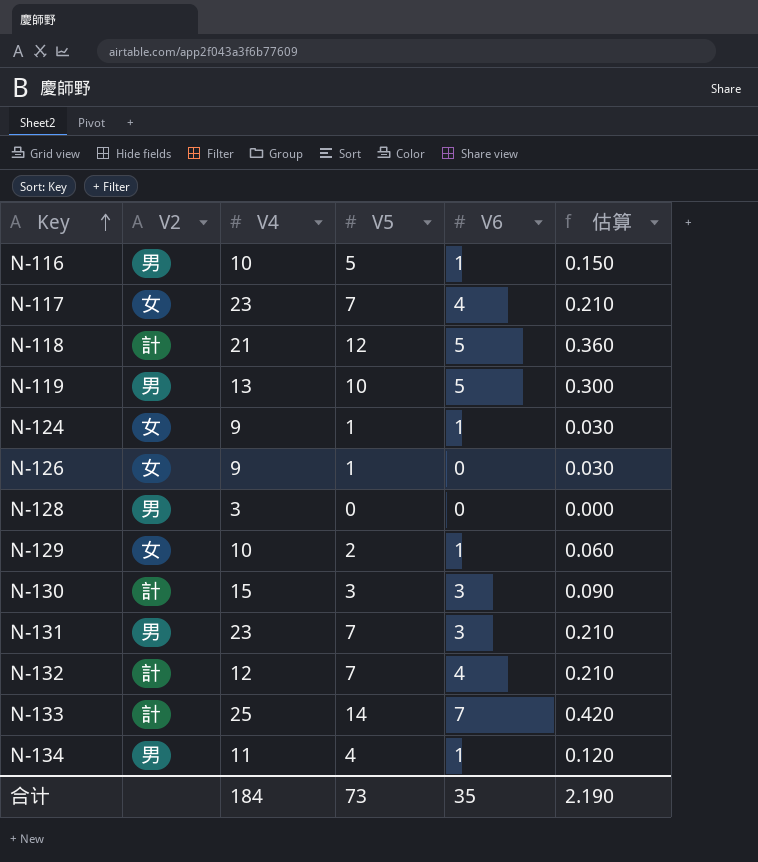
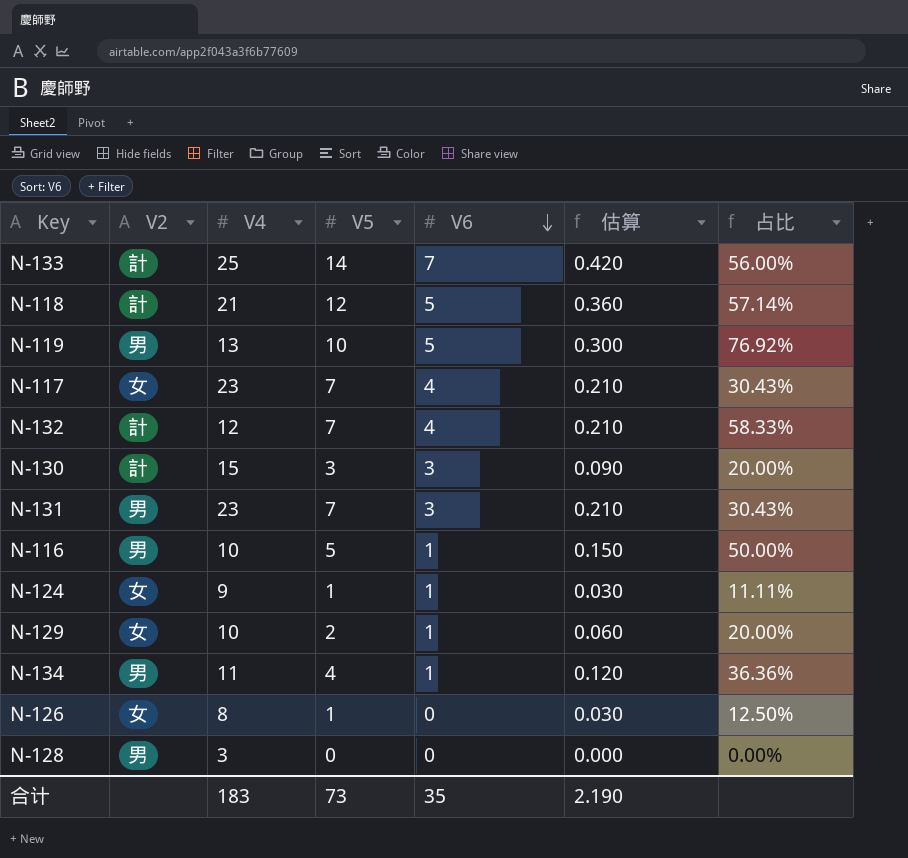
row order: Key ascending -> V6 descending
column 占比 | formula: none -> [V5] / [V4]
N-126 | V4: 9 -> 8
合计 | V4: 184 -> 183

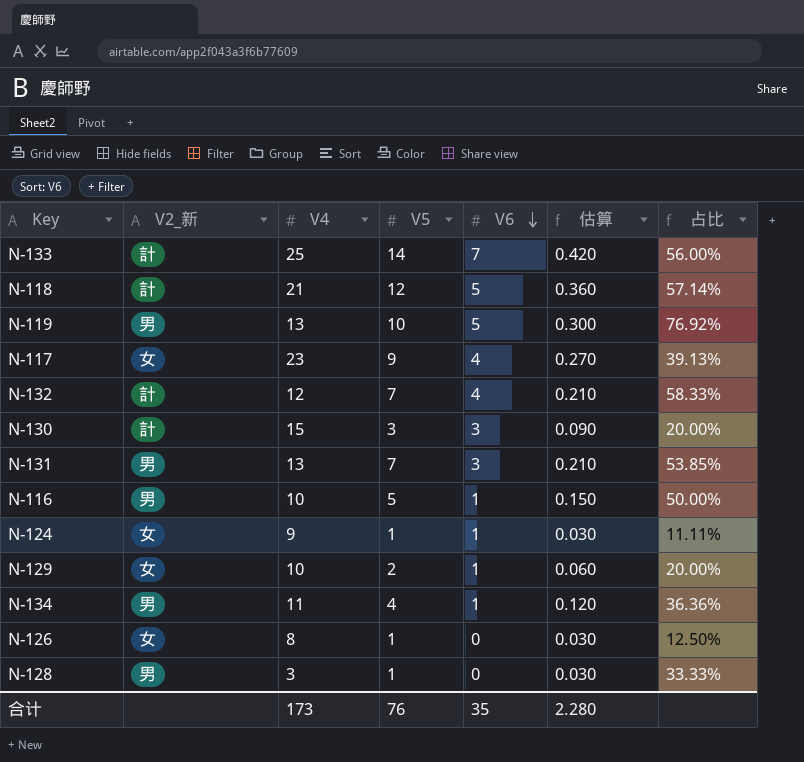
column name: V2 -> V2_新
N-117 | V5: 7 -> 9
N-117 | 估算: 0.210 -> 0.270
N-117 | 占比: 30.43% -> 39.13%
N-131 | V4: 23 -> 13
N-131 | 占比: 30.43% -> 53.85%
N-128 | V5: 0 -> 1
N-128 | 估算: 0.000 -> 0.030
N-128 | 占比: 0.00% -> 33.33%
合计 | V4: 183 -> 173
合计 | V5: 73 -> 76
合计 | 估算: 2.190 -> 2.280

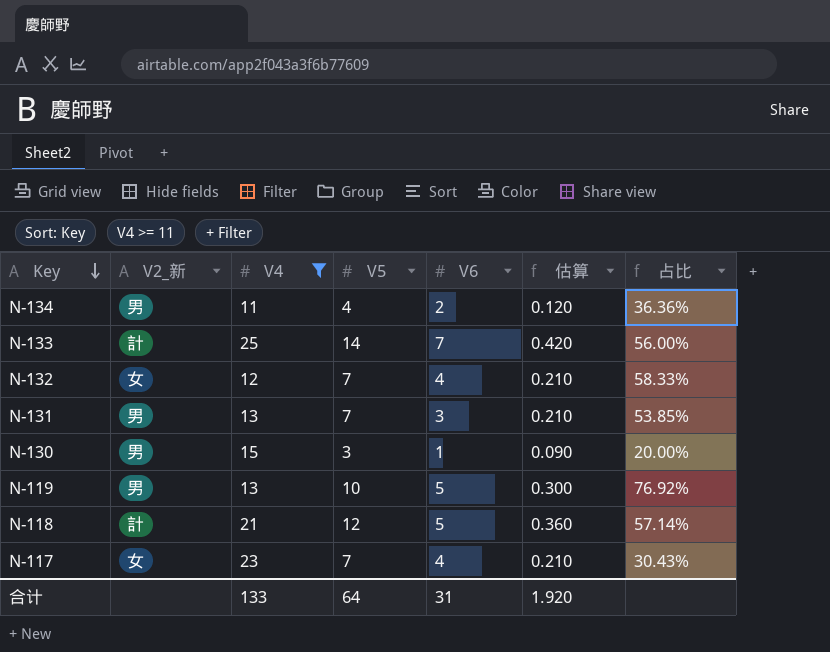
filter: none -> V4 >= 11
row order: V6 descending -> Key descending
N-134 | V6: 1 -> 2
N-132 | V2_新: 計 -> 女
N-130 | V2_新: 計 -> 男
N-130 | V6: 3 -> 1
N-117 | V5: 9 -> 7
N-117 | 估算: 0.270 -> 0.210
N-117 | 占比: 39.13% -> 30.43%
合计 | V4: 173 -> 133
合计 | V5: 76 -> 64
合计 | V6: 35 -> 31
合计 | 估算: 2.280 -> 1.920

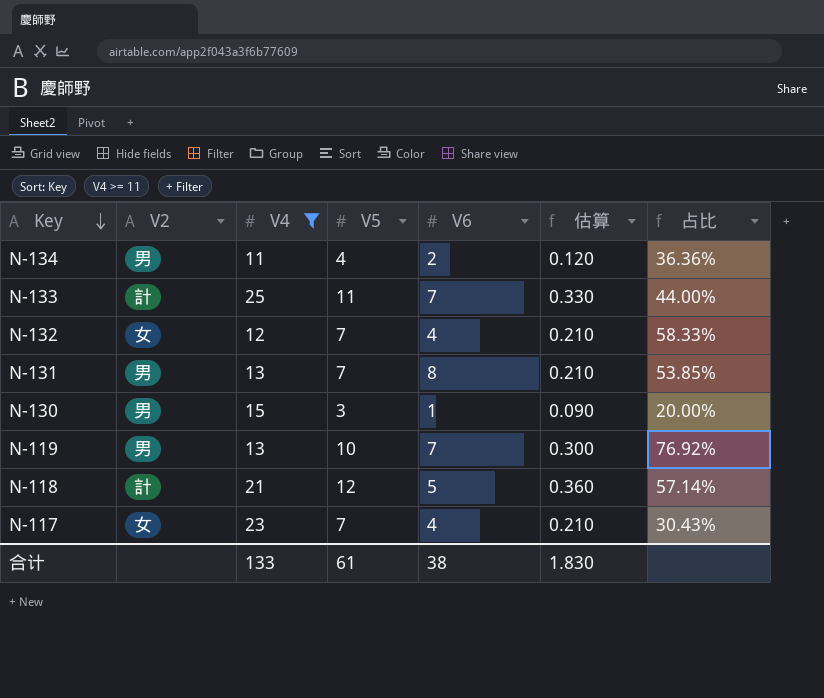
column name: V2_新 -> V2
N-133 | V5: 14 -> 11
N-133 | 估算: 0.420 -> 0.330
N-133 | 占比: 56.00% -> 44.00%
N-131 | V6: 3 -> 8
N-119 | V6: 5 -> 7
合计 | V5: 64 -> 61
合计 | V6: 31 -> 38
合计 | 估算: 1.920 -> 1.830

